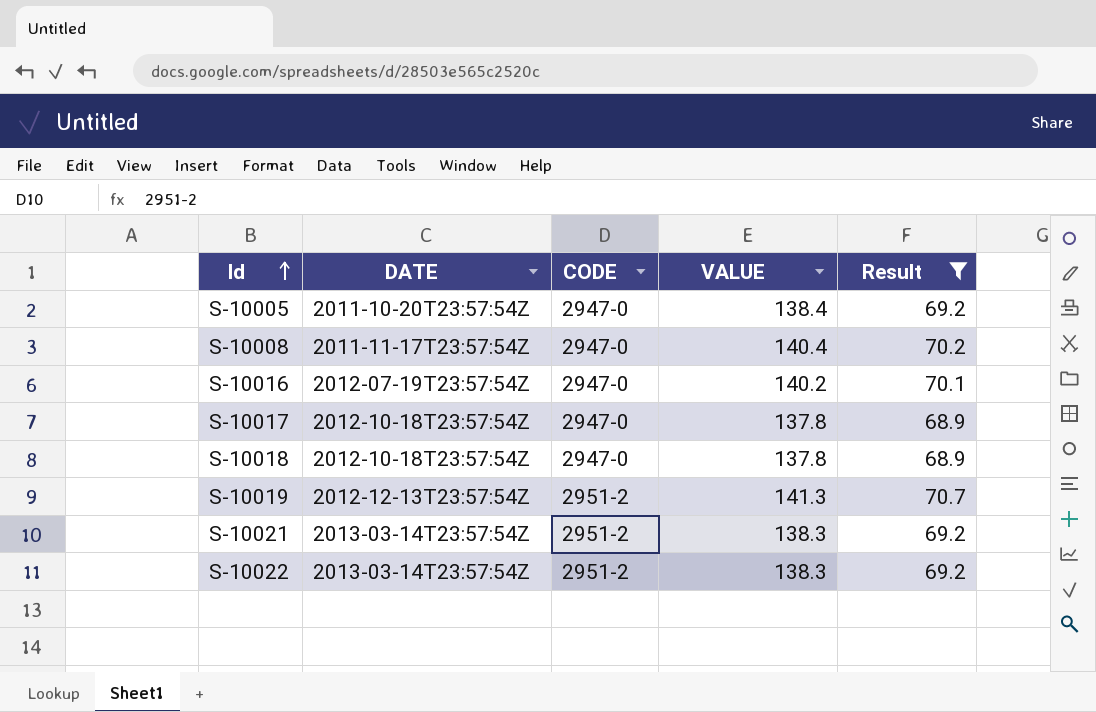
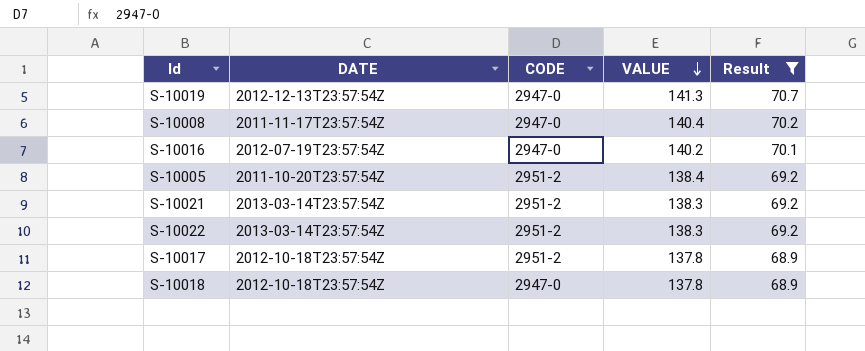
row order: Id ascending -> VALUE descending
S-10019 | CODE: 2951-2 -> 2947-0
S-10005 | CODE: 2947-0 -> 2951-2
S-10017 | CODE: 2947-0 -> 2951-2

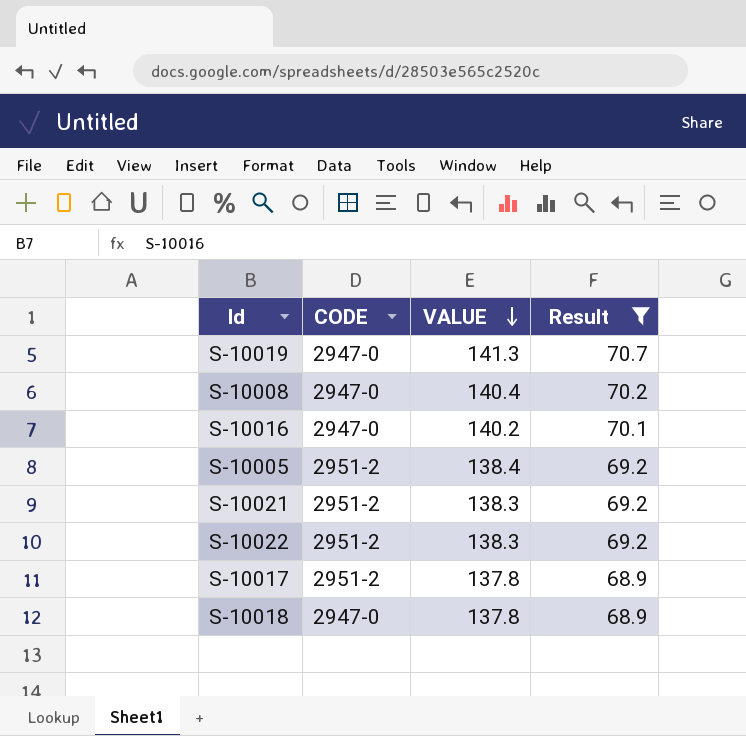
column DATE | position: 2 -> none

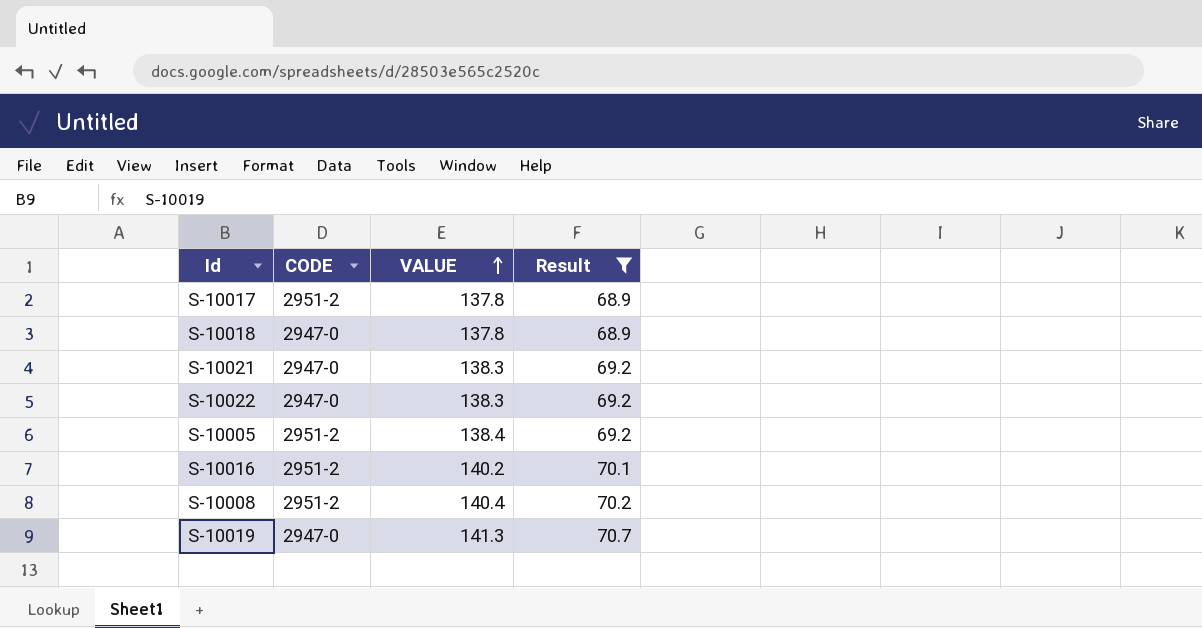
row order: VALUE descending -> VALUE ascending
S-10021 | CODE: 2951-2 -> 2947-0
S-10022 | CODE: 2951-2 -> 2947-0
S-10016 | CODE: 2947-0 -> 2951-2
S-10008 | CODE: 2947-0 -> 2951-2

